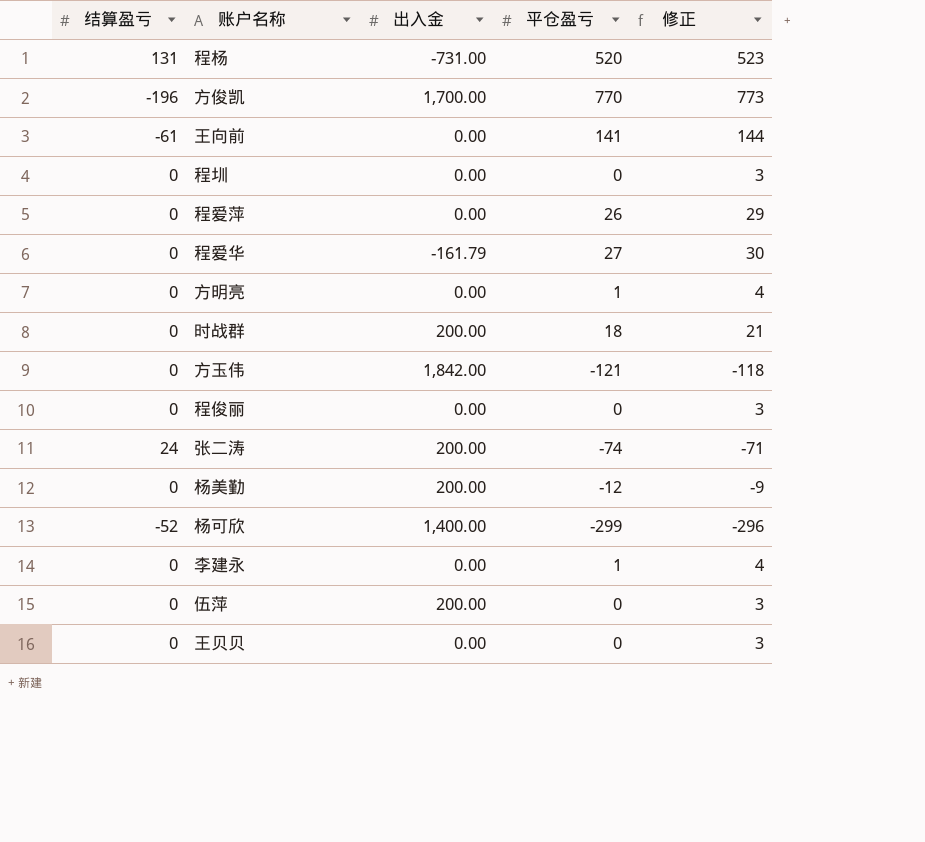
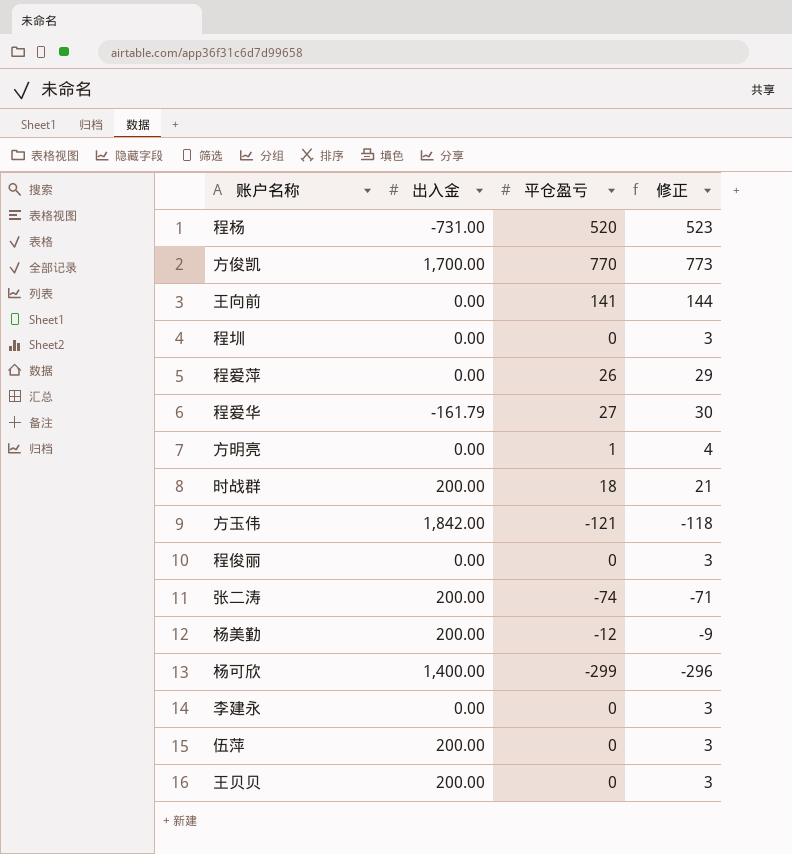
column 结算盈亏 | position: 1 -> none
李建永 | 平仓盈亏: 1 -> 0
李建永 | 修正: 4 -> 3
王贝贝 | 出入金: 0.00 -> 200.00

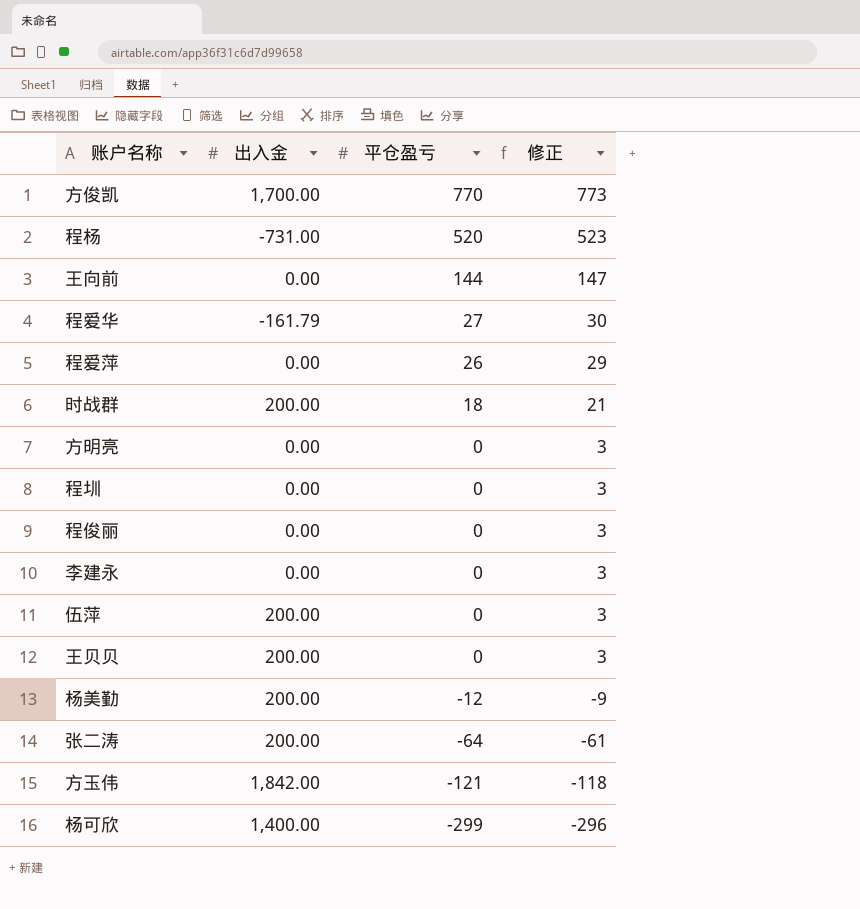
row order: none -> 平仓盈亏 descending
王向前 | 平仓盈亏: 141 -> 144
王向前 | 修正: 144 -> 147
方明亮 | 平仓盈亏: 1 -> 0
方明亮 | 修正: 4 -> 3
张二涛 | 平仓盈亏: -74 -> -64
张二涛 | 修正: -71 -> -61

